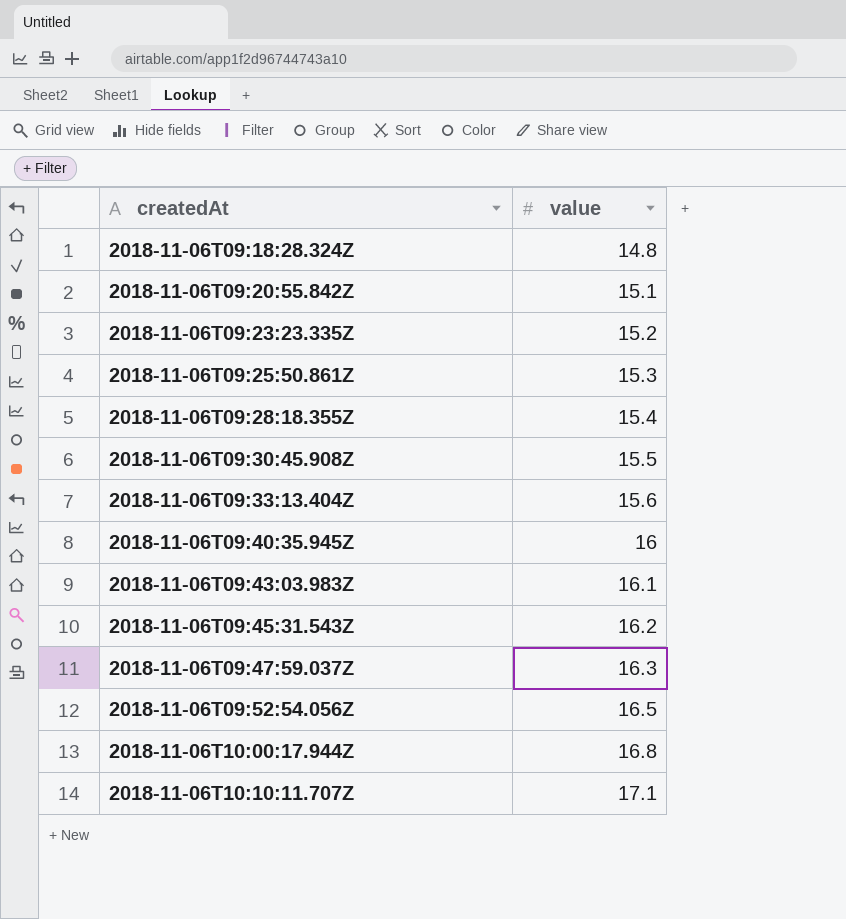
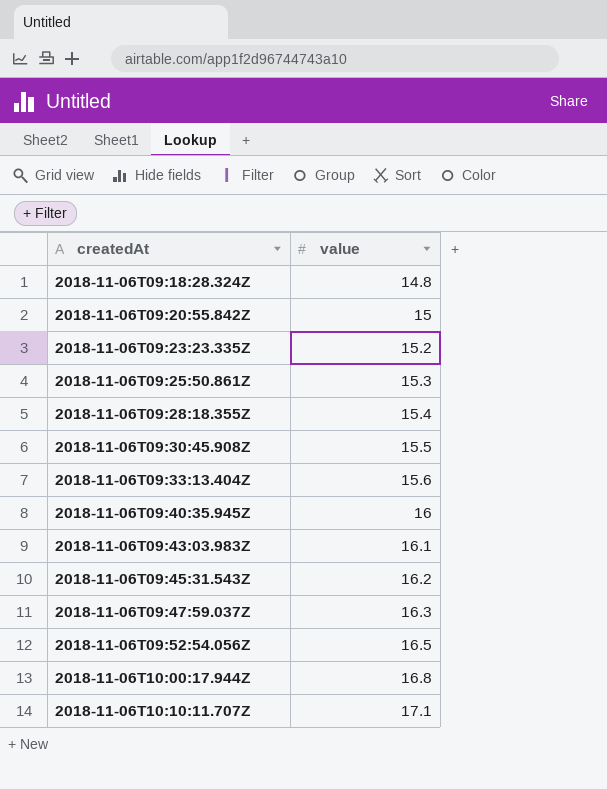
2018-11-06T09:20:55.842Z | value: 15.1 -> 15

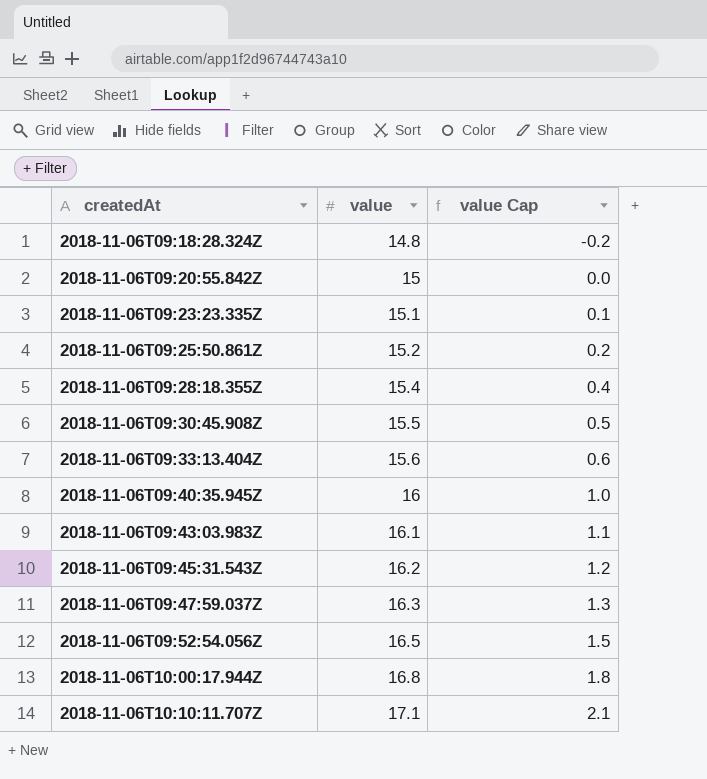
column value Cap | formula: none -> [value] - 15
2018-11-06T09:23:23.335Z | value: 15.2 -> 15.1
2018-11-06T09:25:50.861Z | value: 15.3 -> 15.2

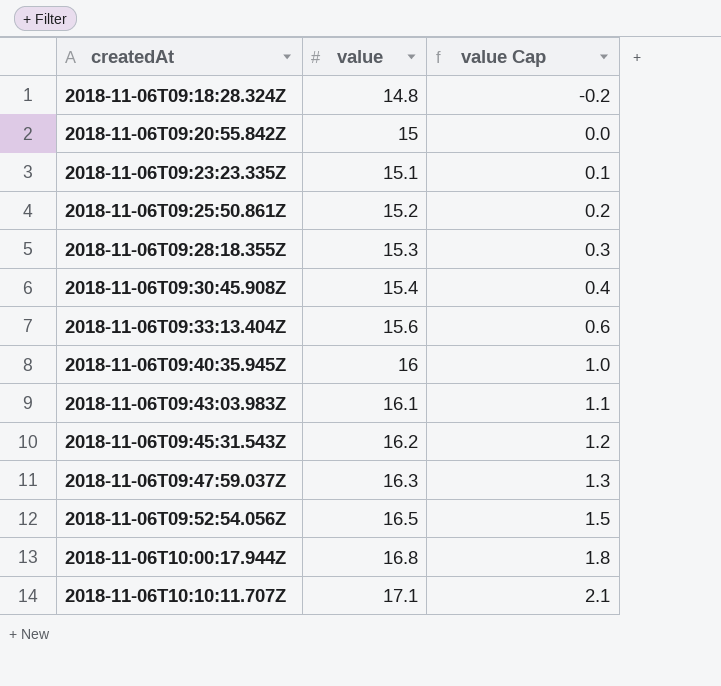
2018-11-06T09:28:18.355Z | value: 15.4 -> 15.3
2018-11-06T09:28:18.355Z | value Cap: 0.4 -> 0.3
2018-11-06T09:30:45.908Z | value: 15.5 -> 15.4
2018-11-06T09:30:45.908Z | value Cap: 0.5 -> 0.4

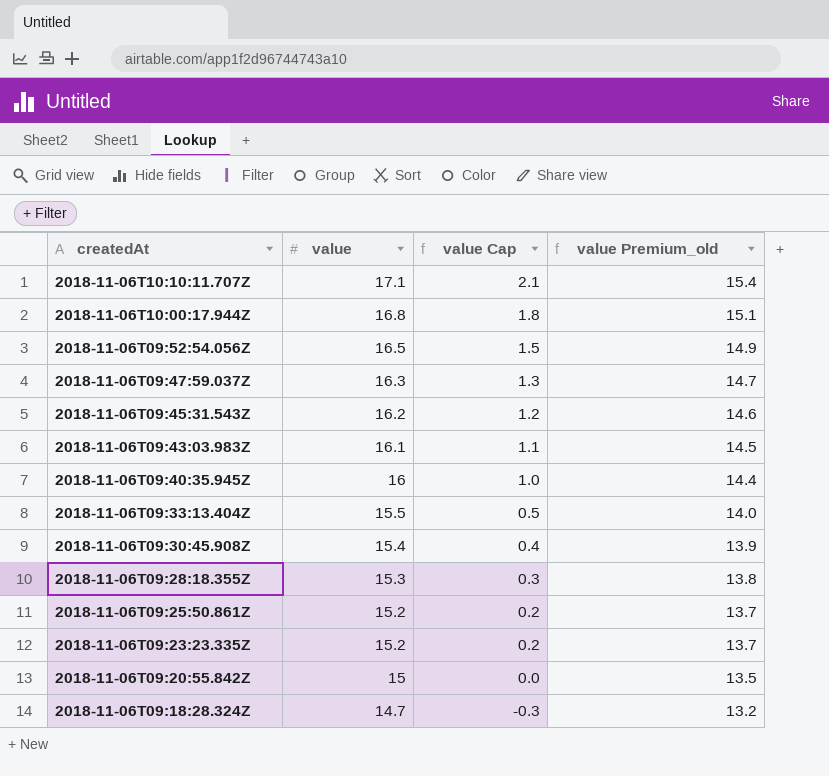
row order: createdAt ascending -> createdAt descending
column value Premium_old | formula: none -> [value] * 0.9
2018-11-06T09:33:13.404Z | value: 15.6 -> 15.5
2018-11-06T09:33:13.404Z | value Cap: 0.6 -> 0.5
2018-11-06T09:23:23.335Z | value: 15.1 -> 15.2
2018-11-06T09:23:23.335Z | value Cap: 0.1 -> 0.2
2018-11-06T09:18:28.324Z | value: 14.8 -> 14.7
2018-11-06T09:18:28.324Z | value Cap: -0.2 -> -0.3

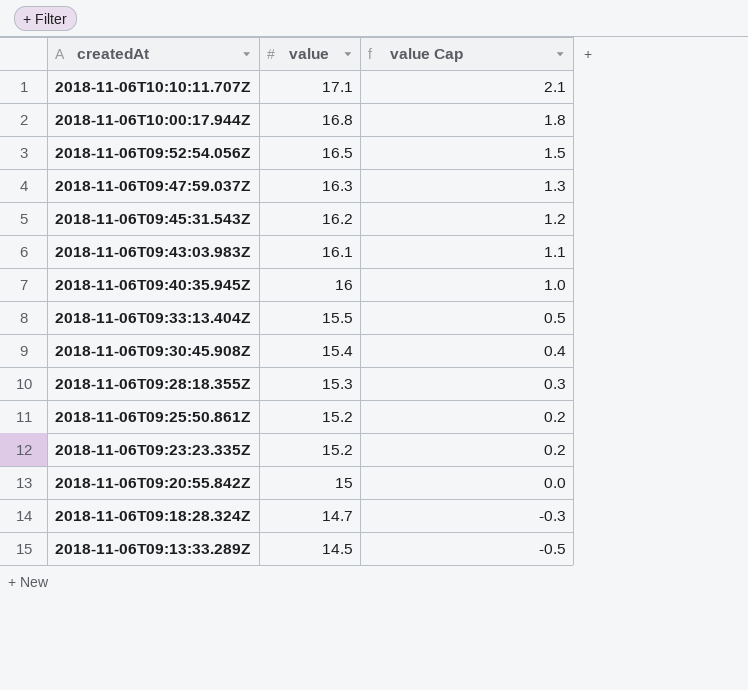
column value Premium_old | formula: [value] * 0.9 -> none
row 2018-11-06T09:13:33.289Z: none -> 14.5 | -0.5

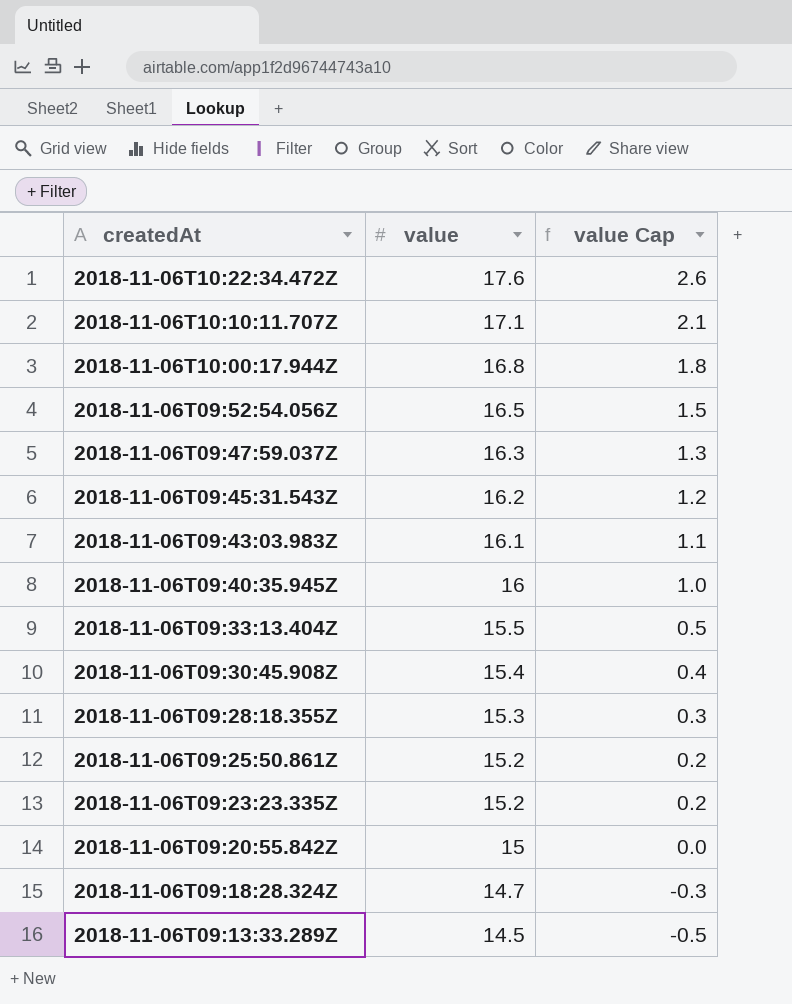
row 2018-11-06T10:22:34.472Z: none -> 17.6 | 2.6

